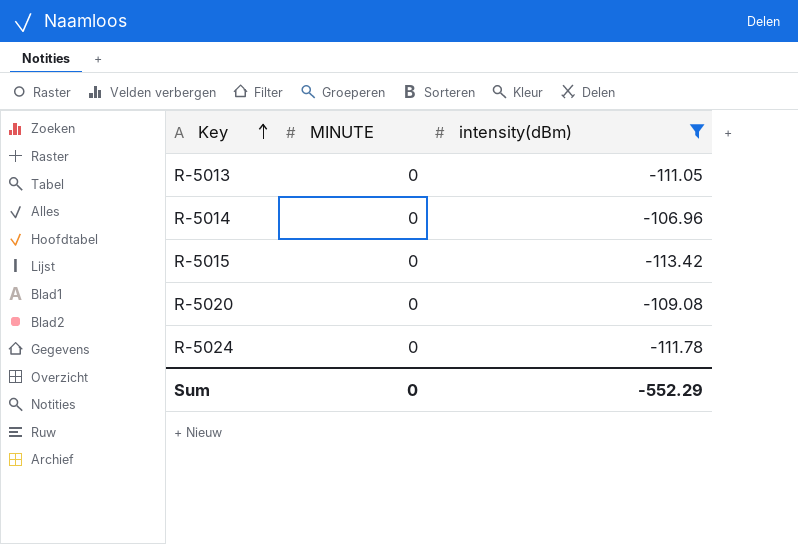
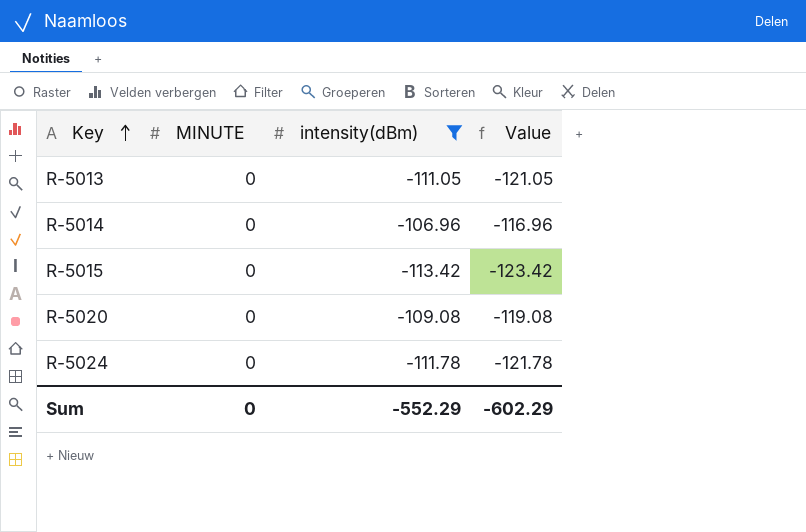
column Value | formula: none -> [intensity(dBm)] - 10

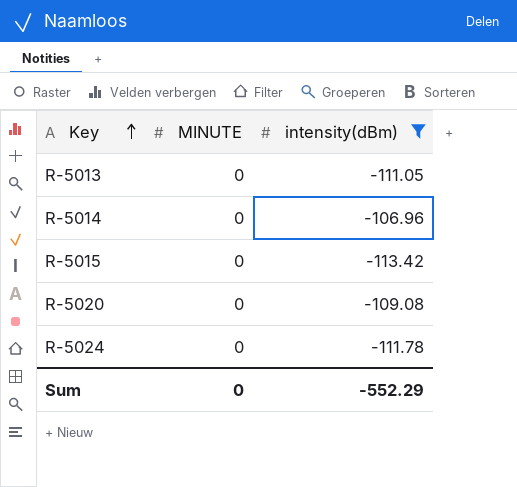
column Value | formula: [intensity(dBm)] - 10 -> none

